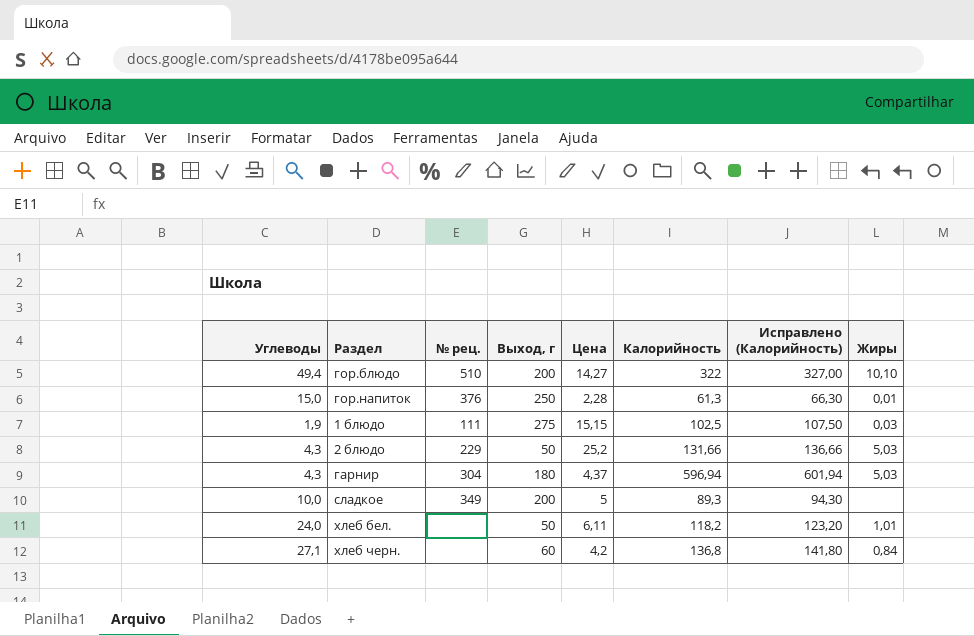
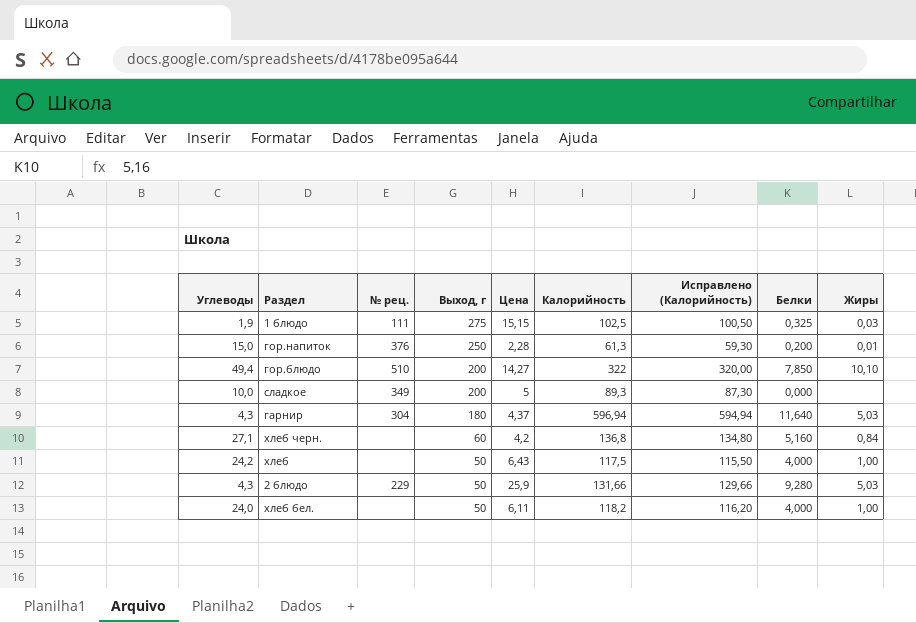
row order: none -> Выход, г descending
column Исправлено (Калорийность) | formula: [Калорийность] + 5 -> [Калорийность] - 2
column Белки | position: none -> 8
row хлеб: none -> 24,2 | none | 50 | 6,43 | 117,5 | 115,50 | 4,000 | 1,00
2 блюдо | Цена: 25,2 -> 25,9
хлеб бел. | Жиры: 1,01 -> 1,00

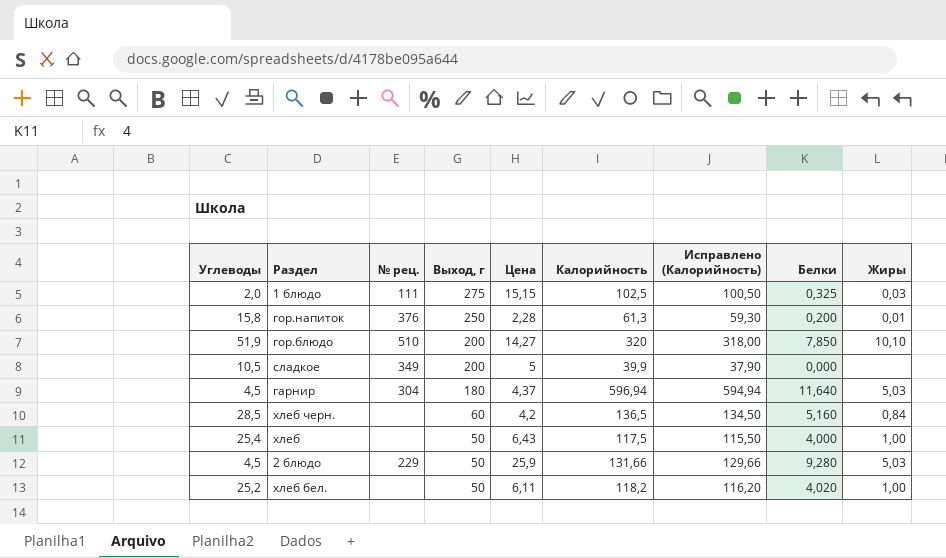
1 блюдо | Углеводы: 1,9 -> 2,0
гор.напиток | Углеводы: 15,0 -> 15,8
гор.блюдо | Углеводы: 49,4 -> 51,9
гор.блюдо | Калорийность: 322 -> 320
гор.блюдо | Исправлено (Калорийность): 320,00 -> 318,00
сладкое | Углеводы: 10,0 -> 10,5
сладкое | Калорийность: 89,3 -> 39,9
сладкое | Исправлено (Калорийность): 87,30 -> 37,90
гарнир | Углеводы: 4,3 -> 4,5
хлеб черн. | Углеводы: 27,1 -> 28,5
хлеб черн. | Калорийность: 136,8 -> 136,5
хлеб черн. | Исправлено (Калорийность): 134,80 -> 134,50
хлеб | Углеводы: 24,2 -> 25,4
2 блюдо | Углеводы: 4,3 -> 4,5
хлеб бел. | Углеводы: 24,0 -> 25,2
хлеб бел. | Белки: 4,000 -> 4,020

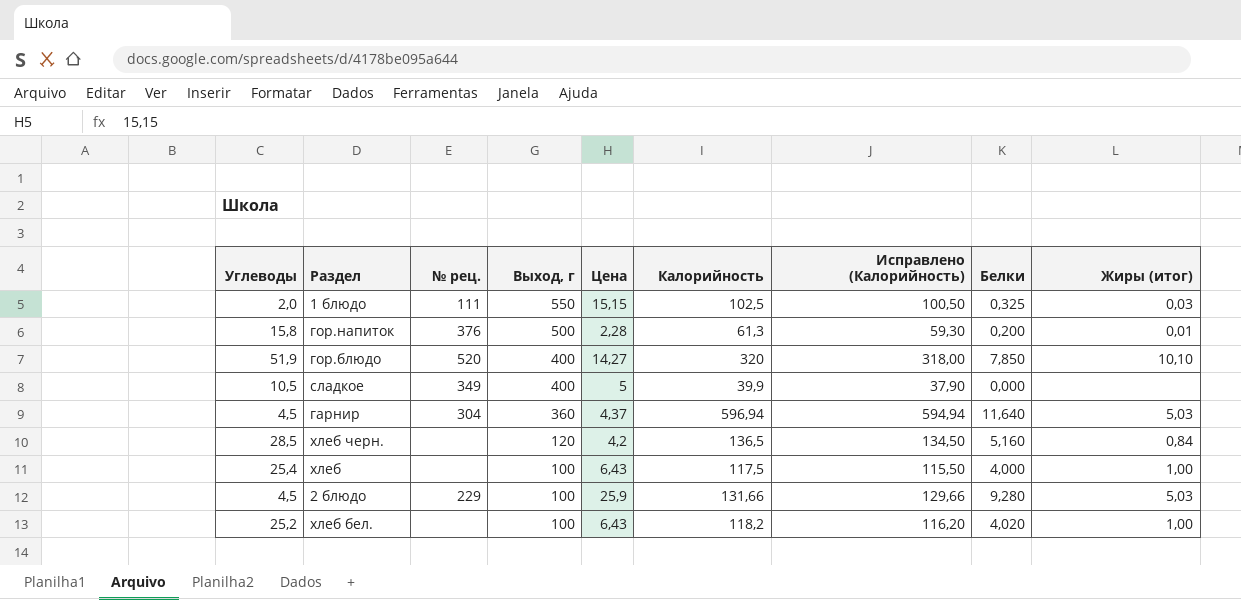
column name: Жиры -> Жиры (итог)
1 блюдо | Выход, г: 275 -> 550
гор.напиток | Выход, г: 250 -> 500
гор.блюдо | № рец.: 510 -> 520
гор.блюдо | Выход, г: 200 -> 400
сладкое | Выход, г: 200 -> 400
гарнир | Выход, г: 180 -> 360
хлеб черн. | Выход, г: 60 -> 120
хлеб | Выход, г: 50 -> 100
2 блюдо | Выход, г: 50 -> 100
хлеб бел. | Выход, г: 50 -> 100
хлеб бел. | Цена: 6,11 -> 6,43

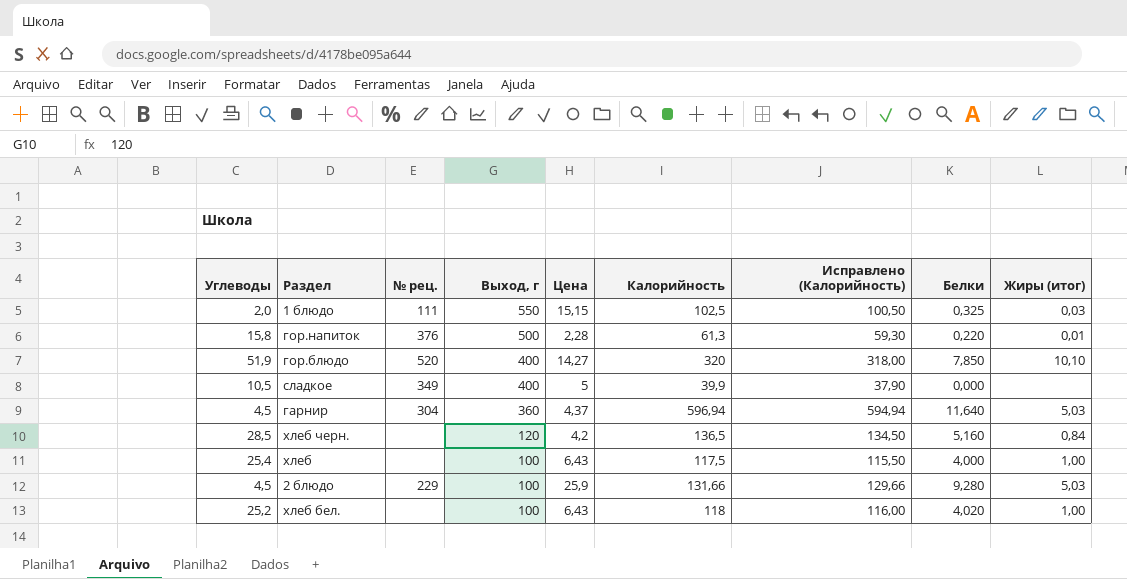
гор.напиток | Белки: 0,200 -> 0,220
хлеб бел. | Калорийность: 118,2 -> 118
хлеб бел. | Исправлено (Калорийность): 116,20 -> 116,00

